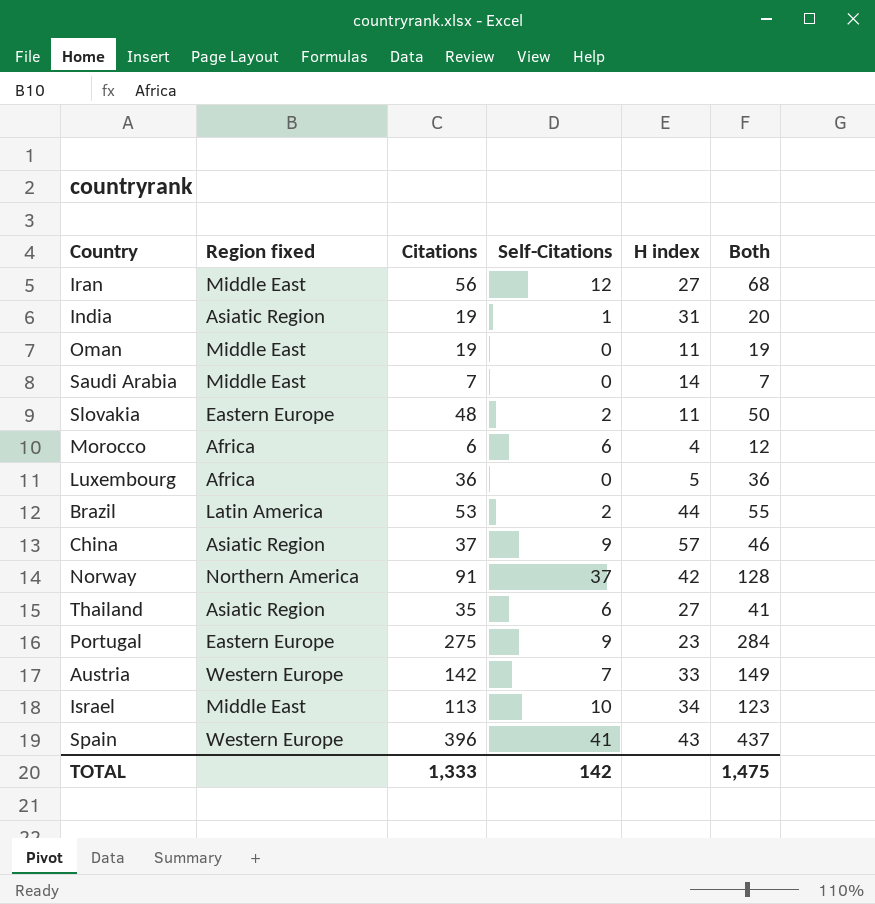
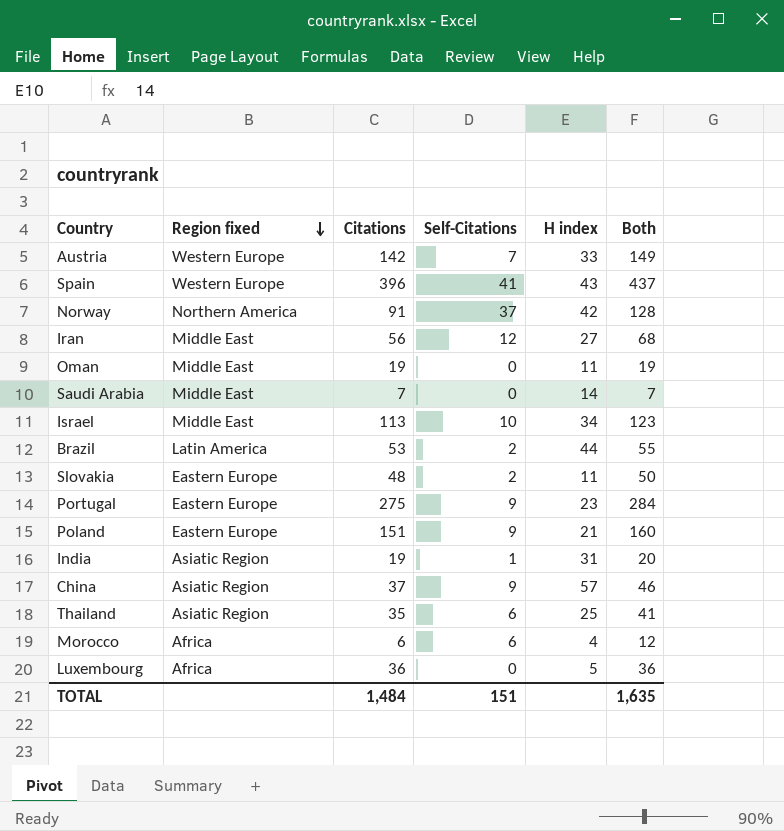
row order: none -> Region fixed descending
row Poland: none -> Eastern Europe | 151 | 9 | 21 | 160
Thailand | H index: 27 -> 25
TOTAL | Citations: 1,333 -> 1,484
TOTAL | Self-Citations: 142 -> 151
TOTAL | Both: 1,475 -> 1,635

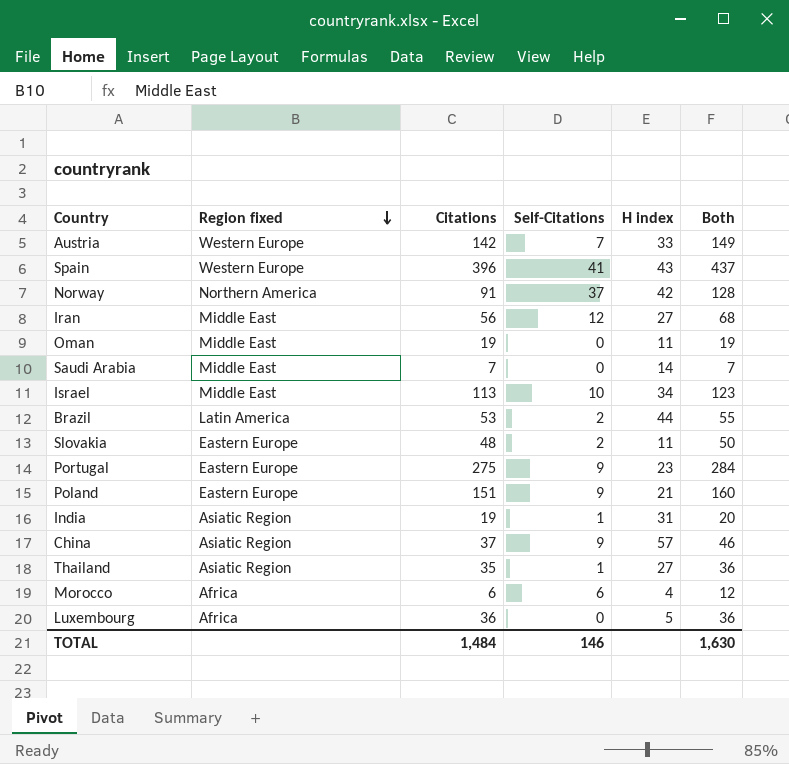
Thailand | Self-Citations: 6 -> 1
Thailand | H index: 25 -> 27
Thailand | Both: 41 -> 36
TOTAL | Self-Citations: 151 -> 146
TOTAL | Both: 1,635 -> 1,630

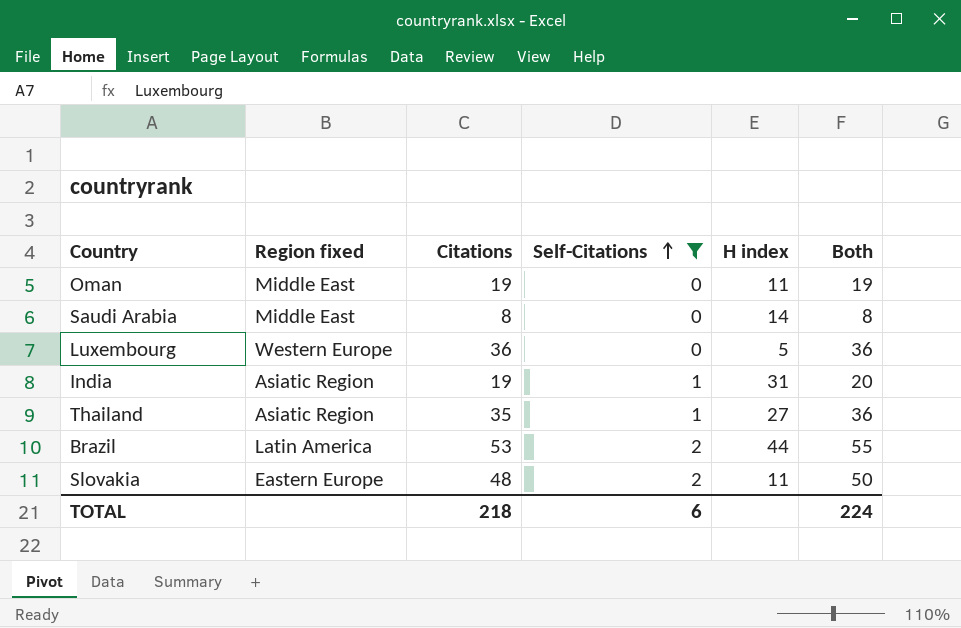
filter: none -> Self-Citations <= 2
row order: Region fixed descending -> Self-Citations ascending
Saudi Arabia | Citations: 7 -> 8
Saudi Arabia | Both: 7 -> 8
Luxembourg | Region fixed: Africa -> Western Europe
TOTAL | Citations: 1,484 -> 218
TOTAL | Self-Citations: 146 -> 6
TOTAL | Both: 1,630 -> 224

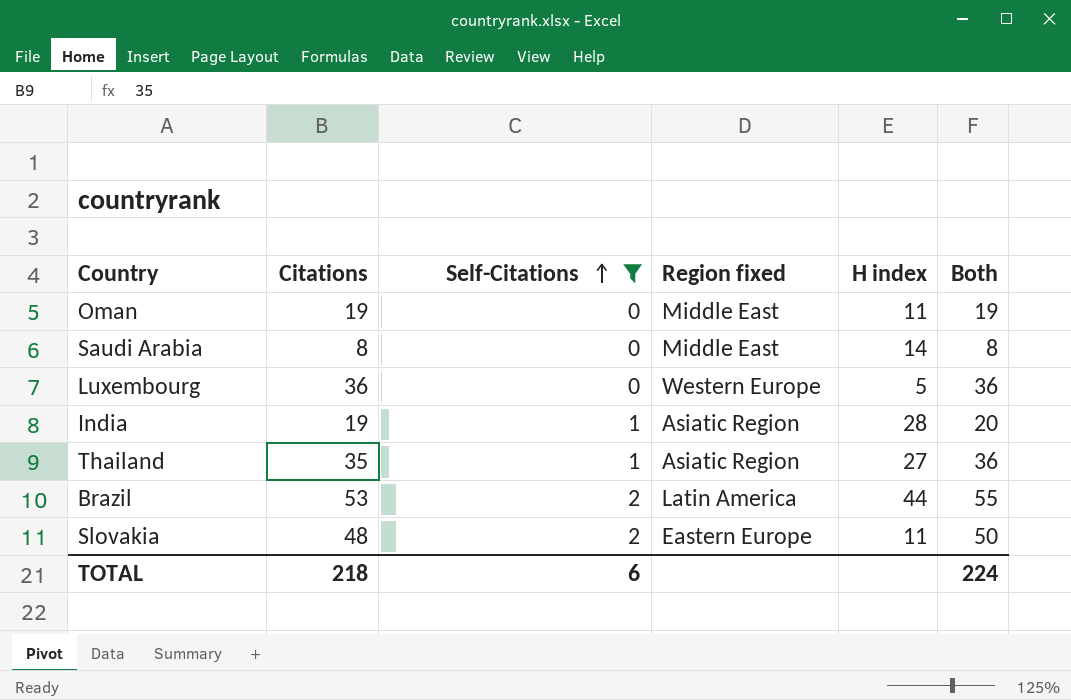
column Region fixed | position: 2 -> 4
India | H index: 31 -> 28

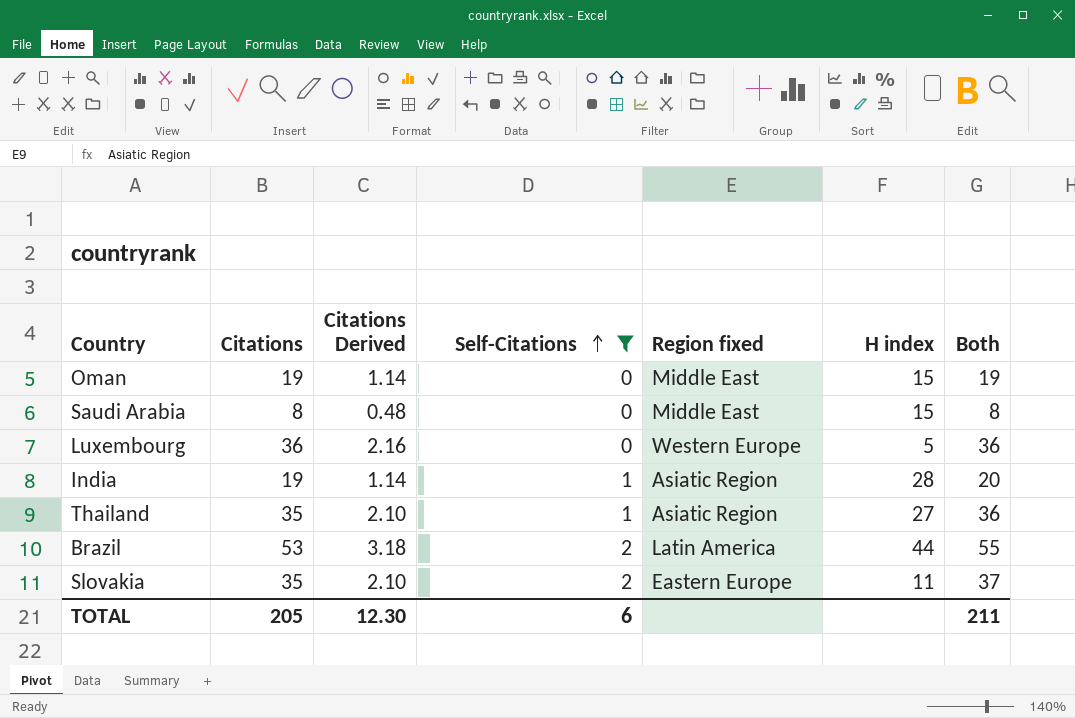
column Citations Derived | formula: none -> [Citations] * 0.06
Oman | H index: 11 -> 15
Saudi Arabia | H index: 14 -> 15
Slovakia | Citations: 48 -> 35
Slovakia | Both: 50 -> 37
TOTAL | Citations: 218 -> 205
TOTAL | Both: 224 -> 211

